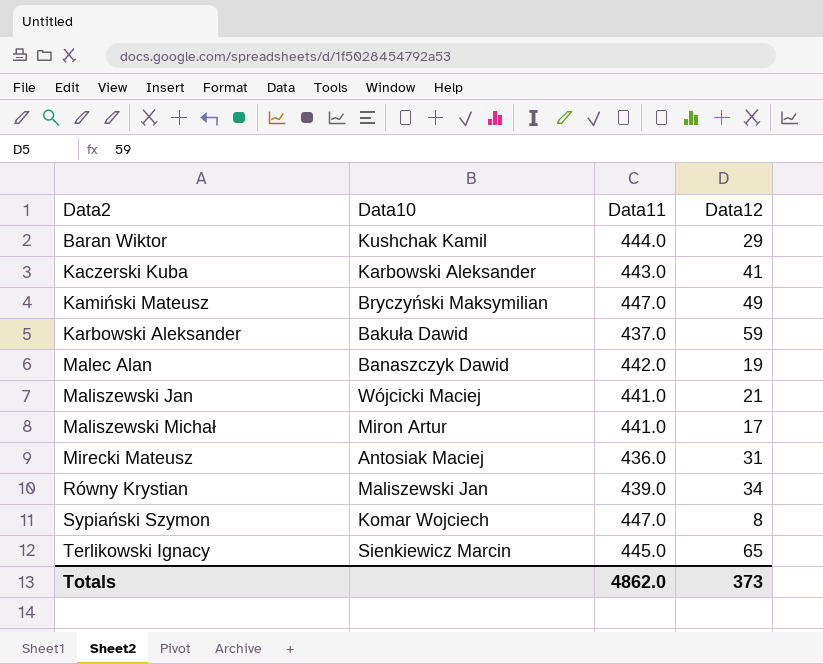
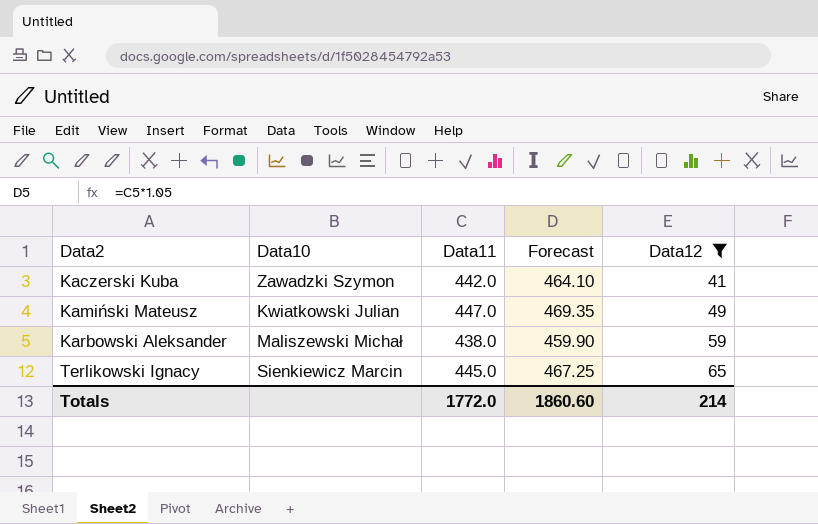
filter: none -> Data12 >= 41
column Forecast | formula: none -> [Data11] * 1.05
Kaczerski Kuba | Data10: Karbowski Aleksander -> Zawadzki Szymon
Kaczerski Kuba | Data11: 443.0 -> 442.0
Kamiński Mateusz | Data10: Bryczyński Maksymilian -> Kwiatkowski Julian
Karbowski Aleksander | Data10: Bakuła Dawid -> Maliszewski Michał
Karbowski Aleksander | Data11: 437.0 -> 438.0
Totals | Data11: 4862.0 -> 1772.0
Totals | Data12: 373 -> 214

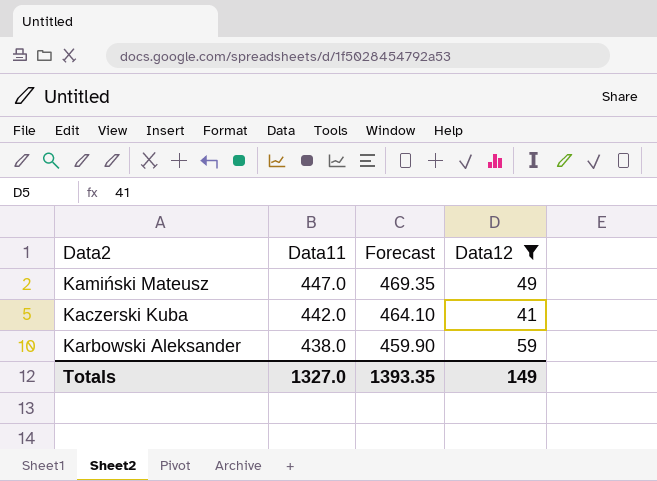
row order: Data2 ascending -> Data11 descending
column Data10 | position: 2 -> none
row Terlikowski Ignacy: Sienkiewicz Marcin | 445.0 | 467.25 | 65 -> none
Totals | Data11: 1772.0 -> 1327.0
Totals | Forecast: 1860.60 -> 1393.35
Totals | Data12: 214 -> 149

